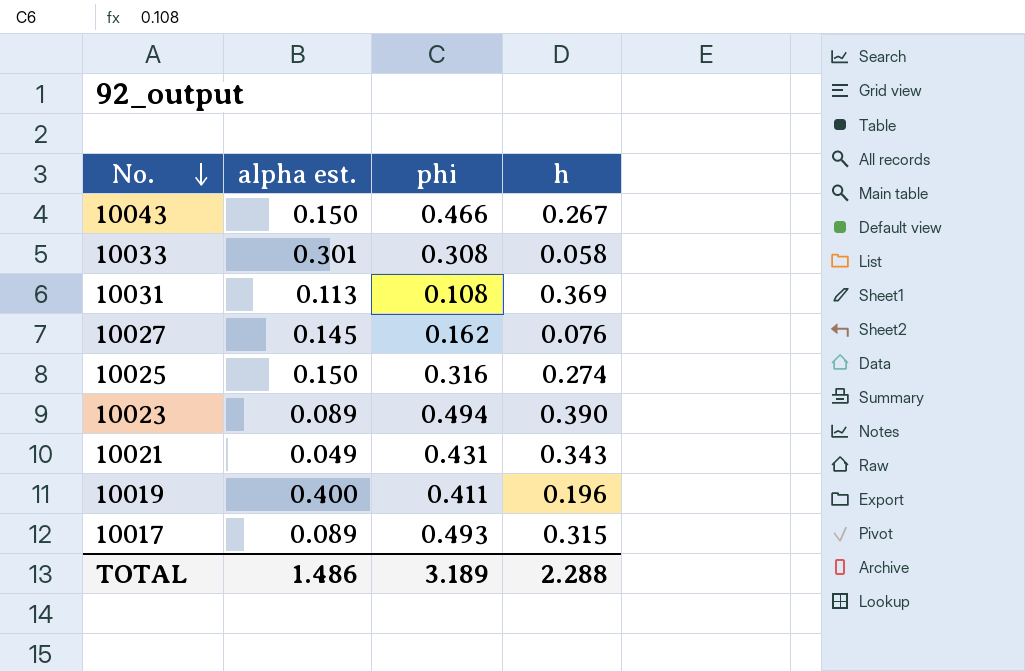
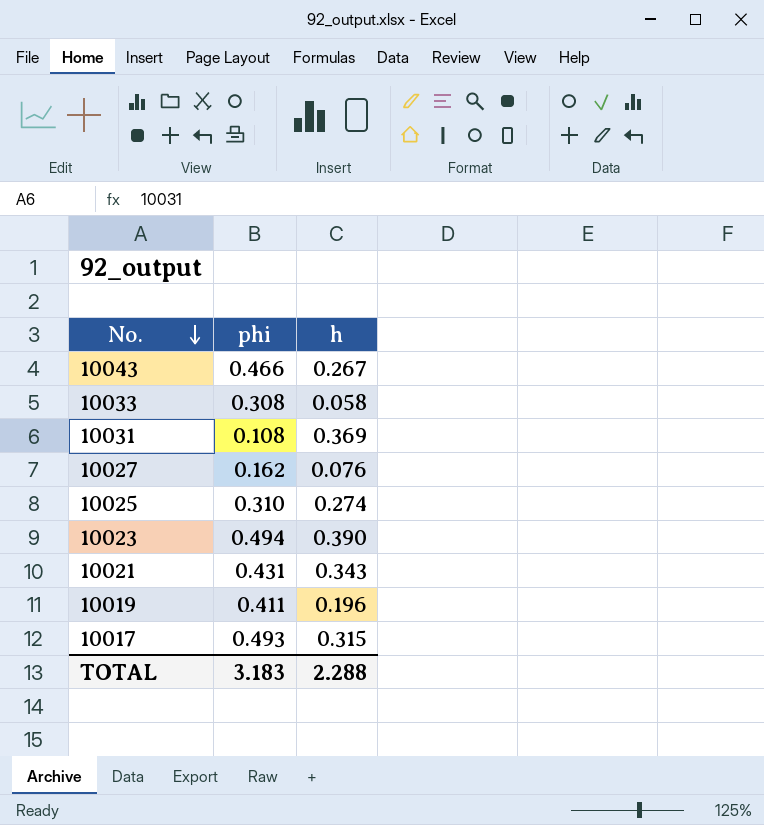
column alpha est. | position: 2 -> none
10025 | phi: 0.316 -> 0.310
TOTAL | phi: 3.189 -> 3.183

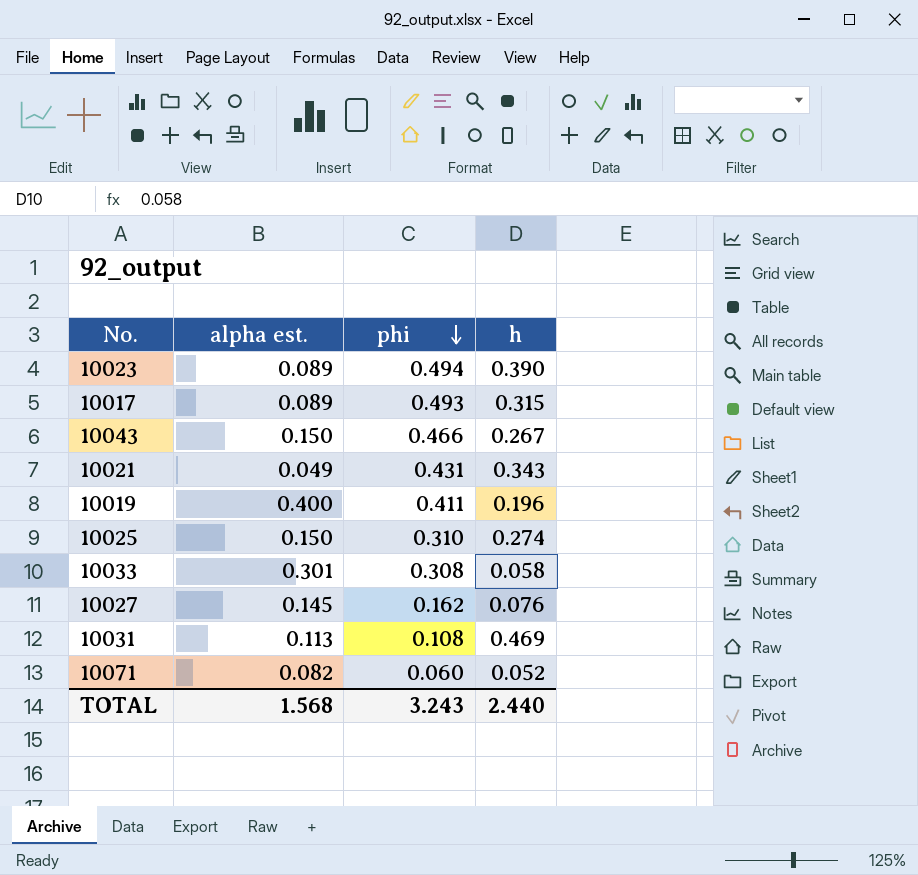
row order: No. descending -> phi descending
column alpha est. | position: none -> 2
10031 | h: 0.369 -> 0.469
row 10071: none -> 0.082 | 0.060 | 0.052
TOTAL | phi: 3.183 -> 3.243
TOTAL | h: 2.288 -> 2.440

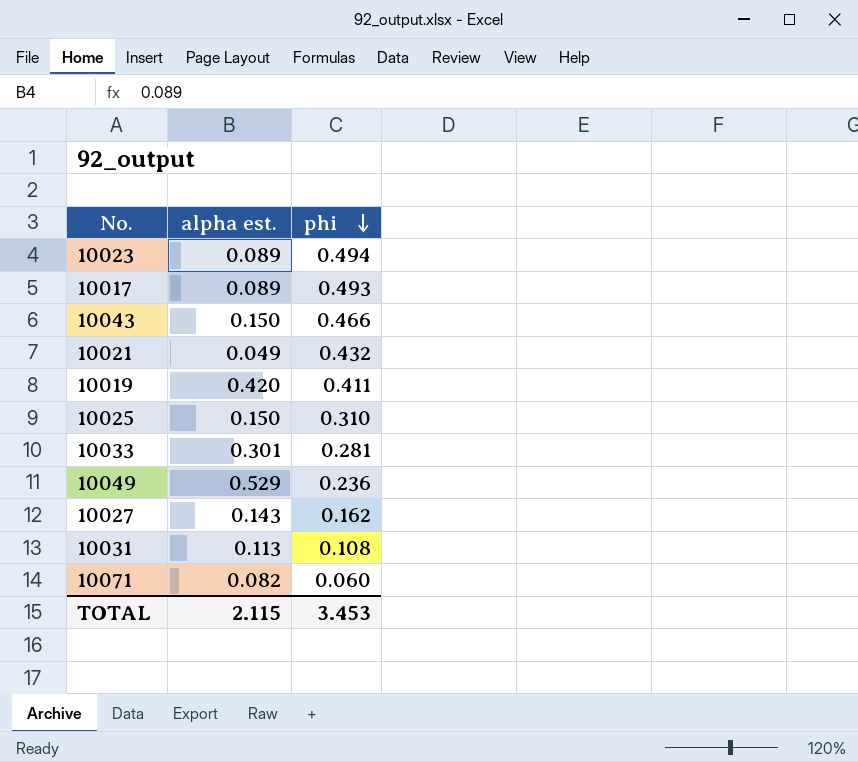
column h | position: 4 -> none
10021 | phi: 0.431 -> 0.432
10019 | alpha est.: 0.400 -> 0.420
10033 | phi: 0.308 -> 0.281
row 10049: none -> 0.529 | 0.236
10027 | alpha est.: 0.145 -> 0.143
TOTAL | alpha est.: 1.568 -> 2.115
TOTAL | phi: 3.243 -> 3.453

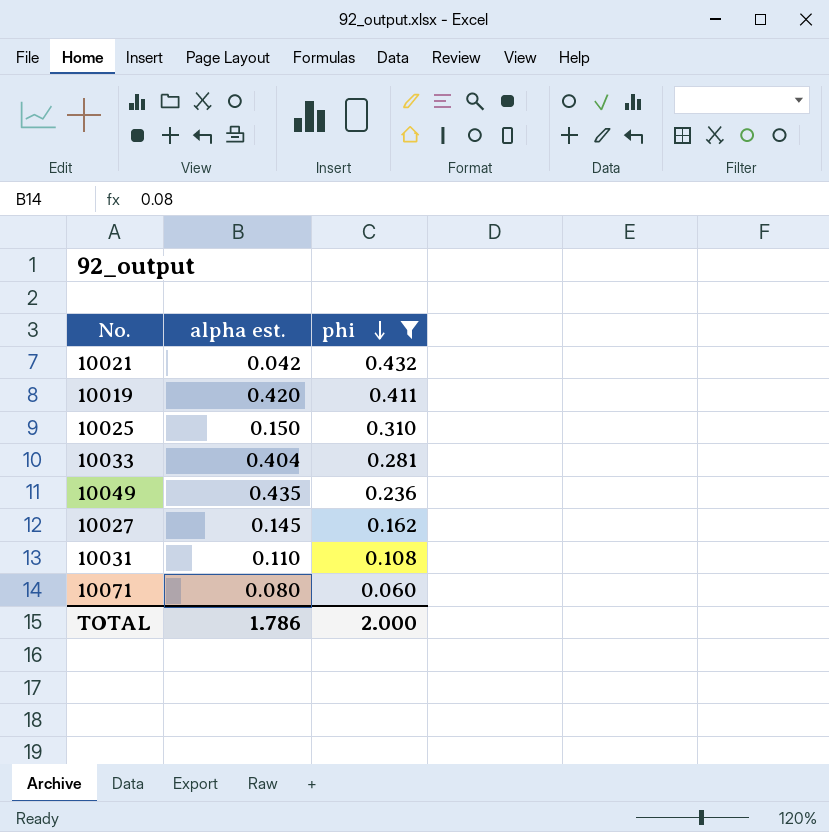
filter: none -> phi <= 0.432
10021 | alpha est.: 0.049 -> 0.042
10033 | alpha est.: 0.301 -> 0.404
10049 | alpha est.: 0.529 -> 0.435
10027 | alpha est.: 0.143 -> 0.145
10031 | alpha est.: 0.113 -> 0.110
10071 | alpha est.: 0.082 -> 0.080
TOTAL | alpha est.: 2.115 -> 1.786
TOTAL | phi: 3.453 -> 2.000

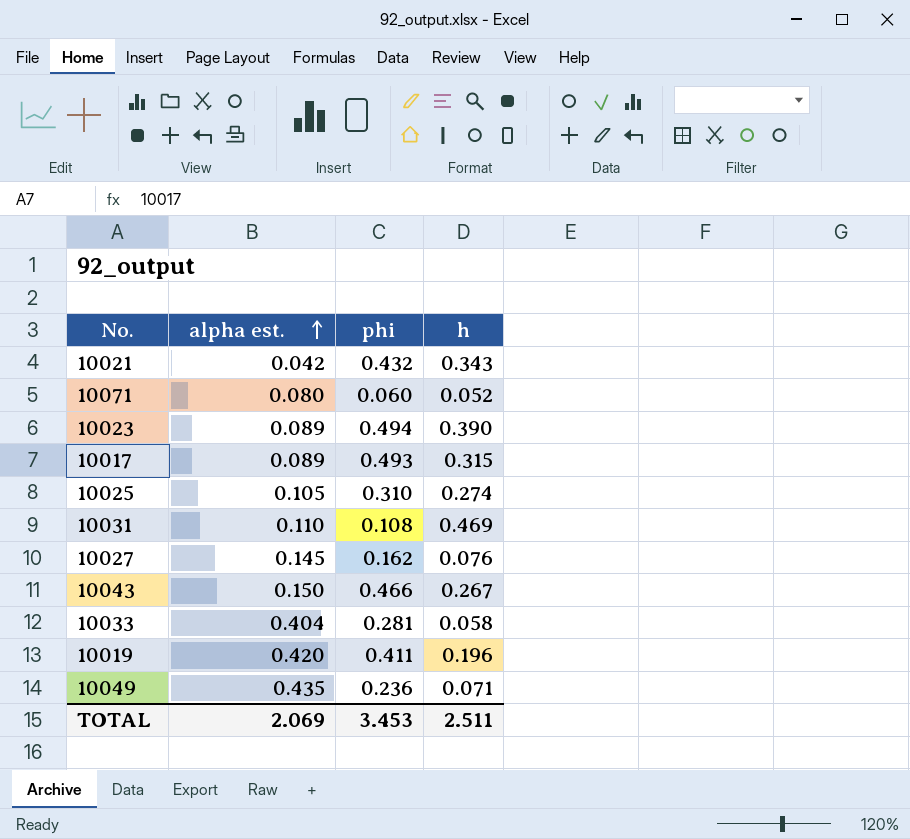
filter: phi <= 0.432 -> none
row order: phi descending -> alpha est. ascending
column h | position: none -> 4
10025 | alpha est.: 0.150 -> 0.105
TOTAL | alpha est.: 1.786 -> 2.069
TOTAL | phi: 2.000 -> 3.453

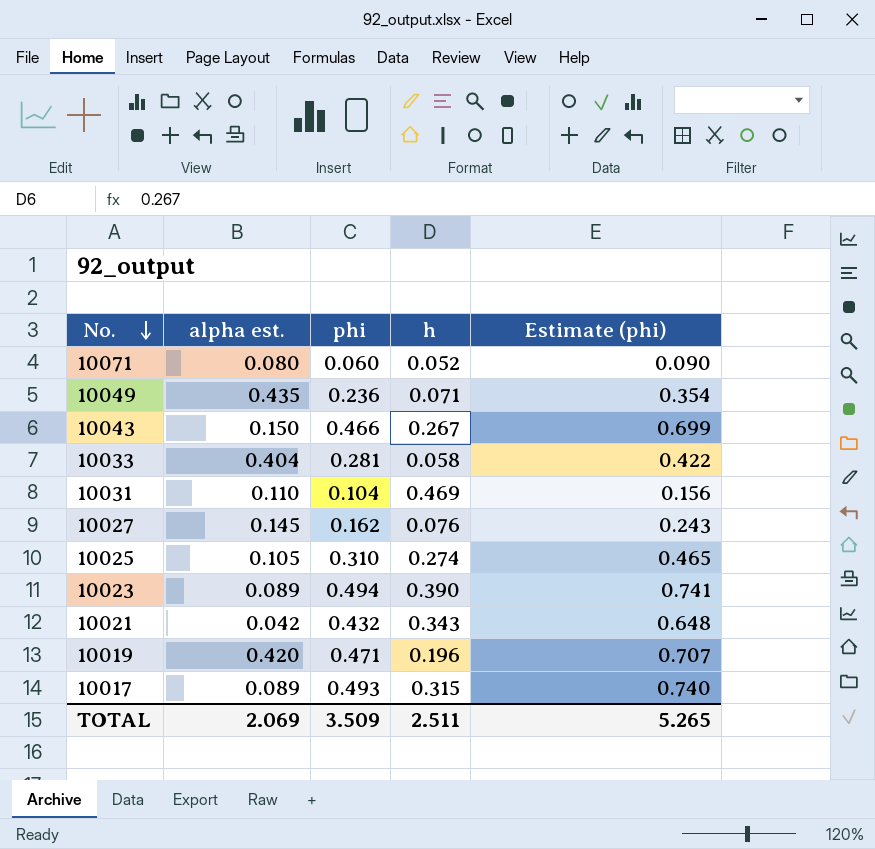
row order: alpha est. ascending -> No. descending
column Estimate (phi) | formula: none -> [phi] * 1.5
10031 | phi: 0.108 -> 0.104
10019 | phi: 0.411 -> 0.471
TOTAL | phi: 3.453 -> 3.509

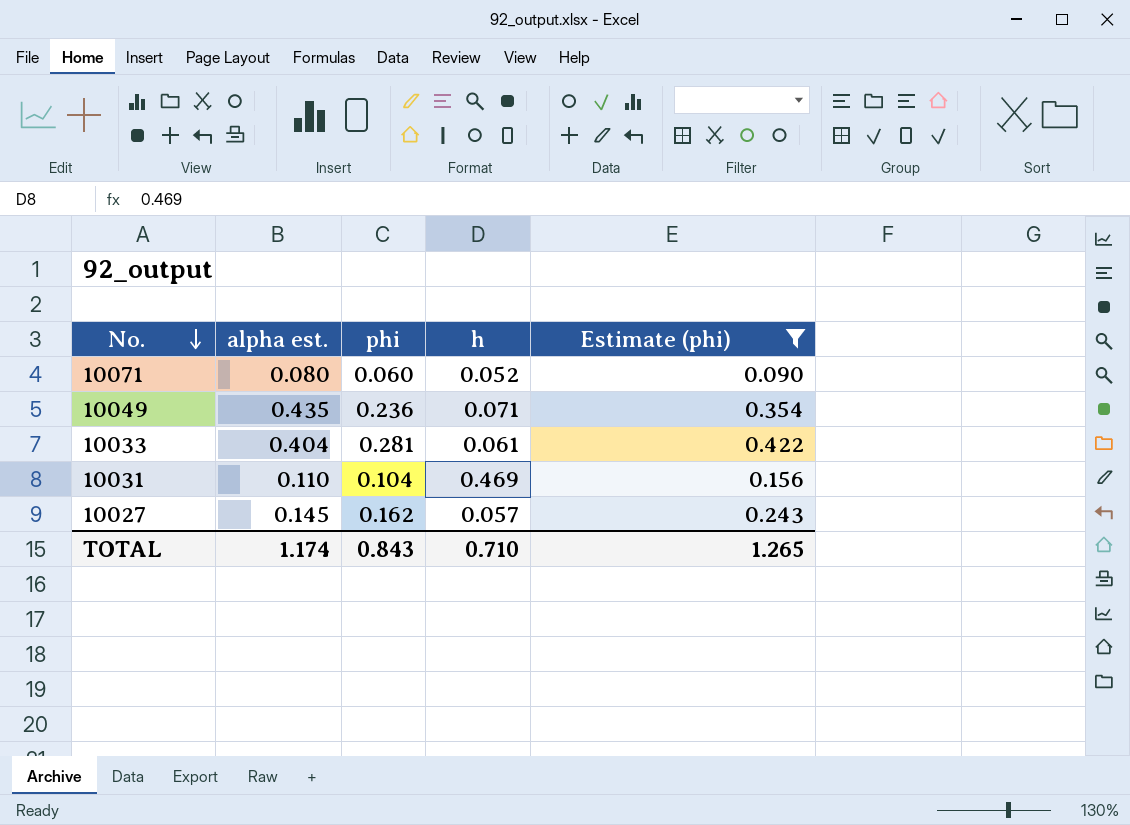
filter: none -> Estimate (phi) <= 0.422
10033 | h: 0.058 -> 0.061
10027 | h: 0.076 -> 0.057
TOTAL | alpha est.: 2.069 -> 1.174
TOTAL | phi: 3.509 -> 0.843
TOTAL | h: 2.511 -> 0.710
TOTAL | Estimate (phi): 5.265 -> 1.265

